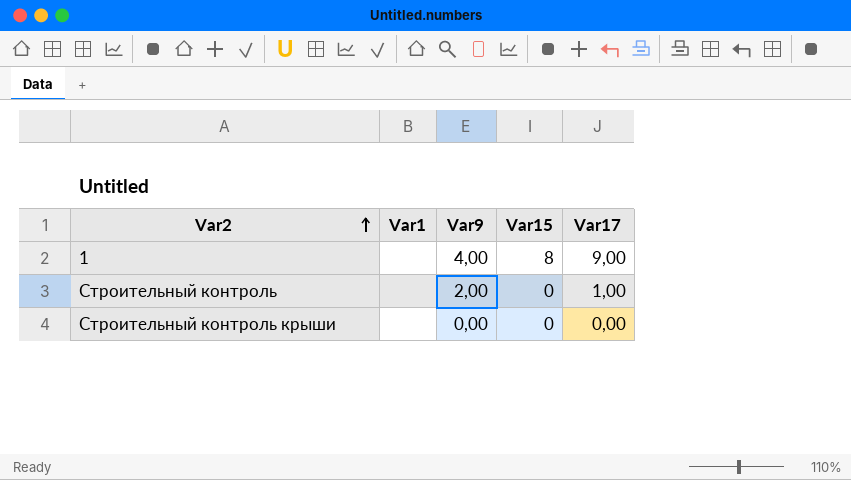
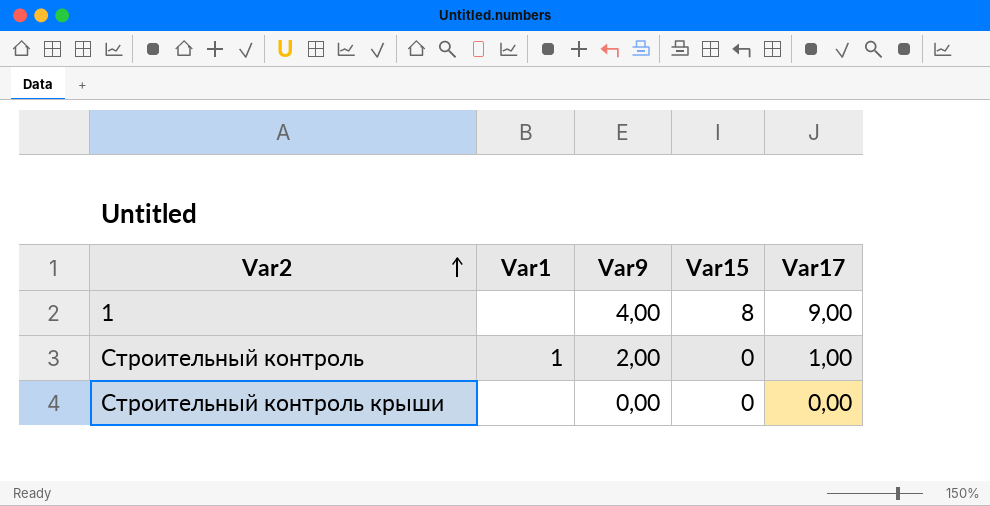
Строительный контроль | Var1: none -> 1

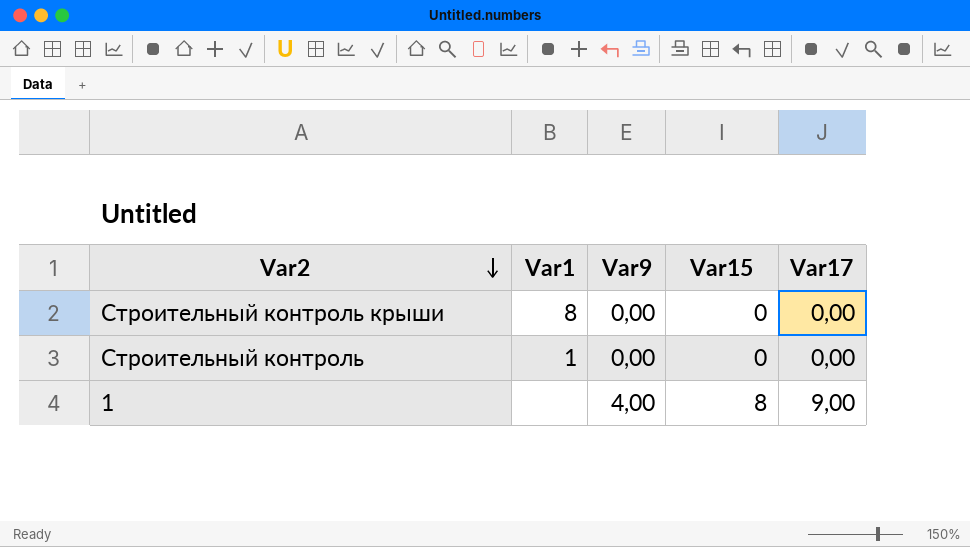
row order: Var2 ascending -> Var2 descending
Строительный контроль крыши | Var1: none -> 8
Строительный контроль | Var9: 2,00 -> 0,00
Строительный контроль | Var17: 1,00 -> 0,00

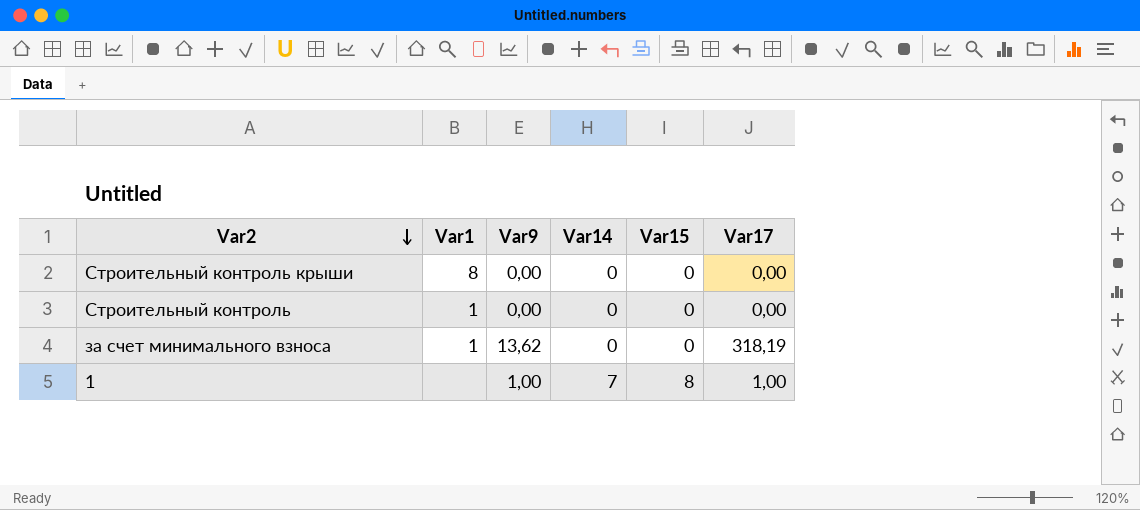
column Var14 | position: none -> 4
row за счет минимального взноса: none -> 1 | 13,62 | 0 | 0 | 318,19
1 | Var9: 4,00 -> 1,00
1 | Var17: 9,00 -> 1,00

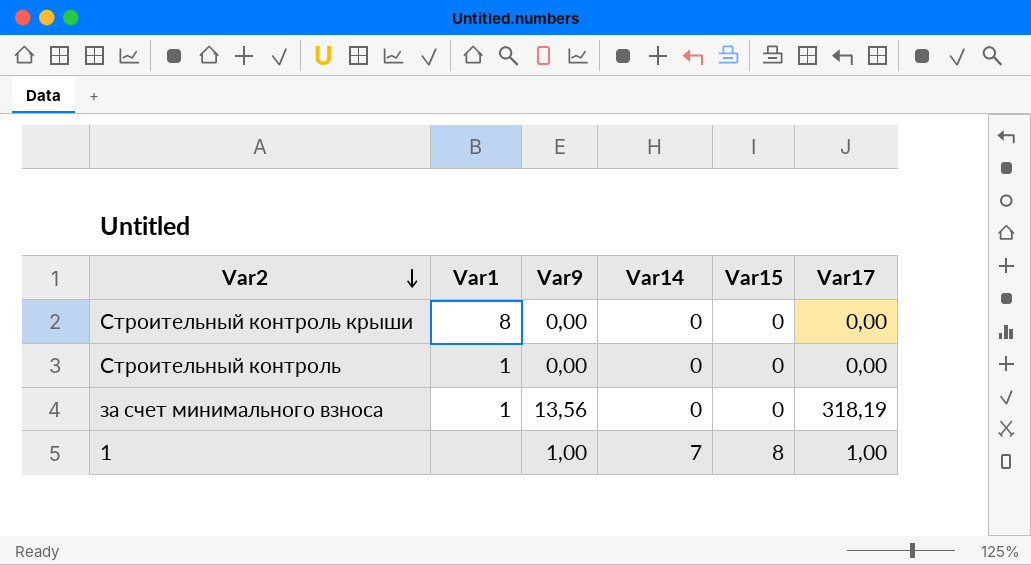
за счет минимального взноса | Var9: 13,62 -> 13,56

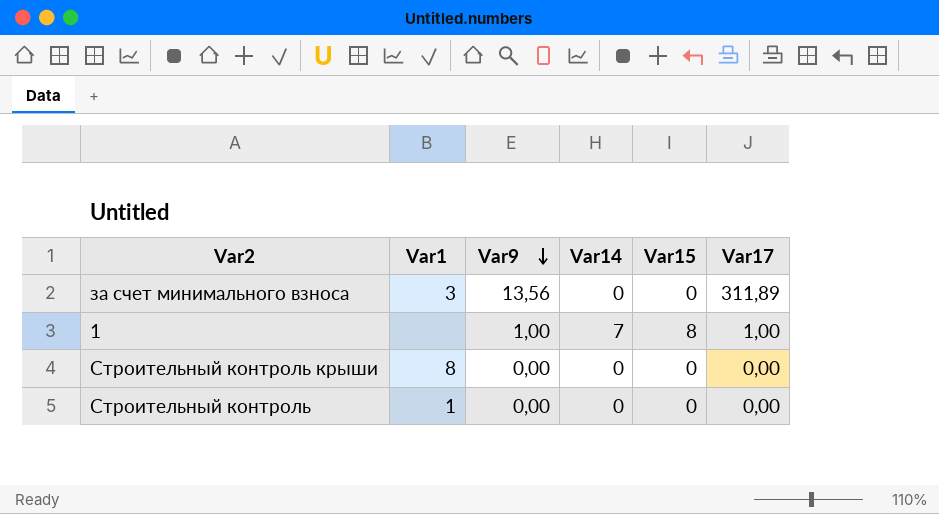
row order: Var2 descending -> Var9 descending
за счет минимального взноса | Var1: 1 -> 3
за счет минимального взноса | Var17: 318,19 -> 311,89

